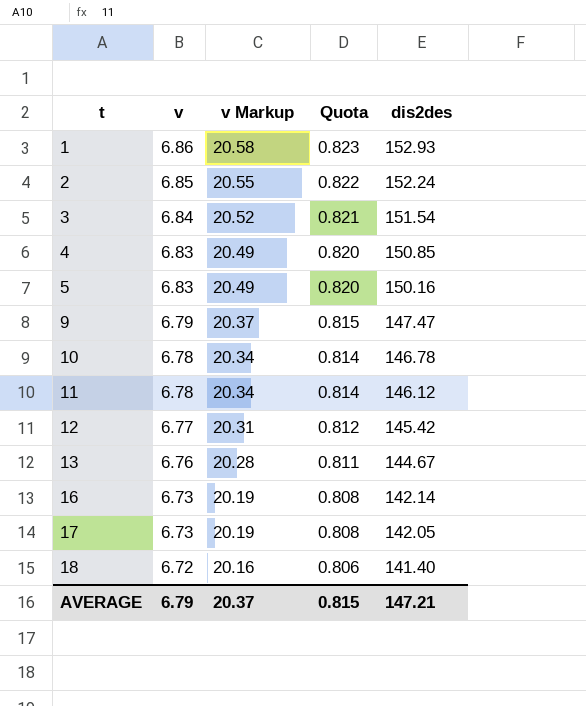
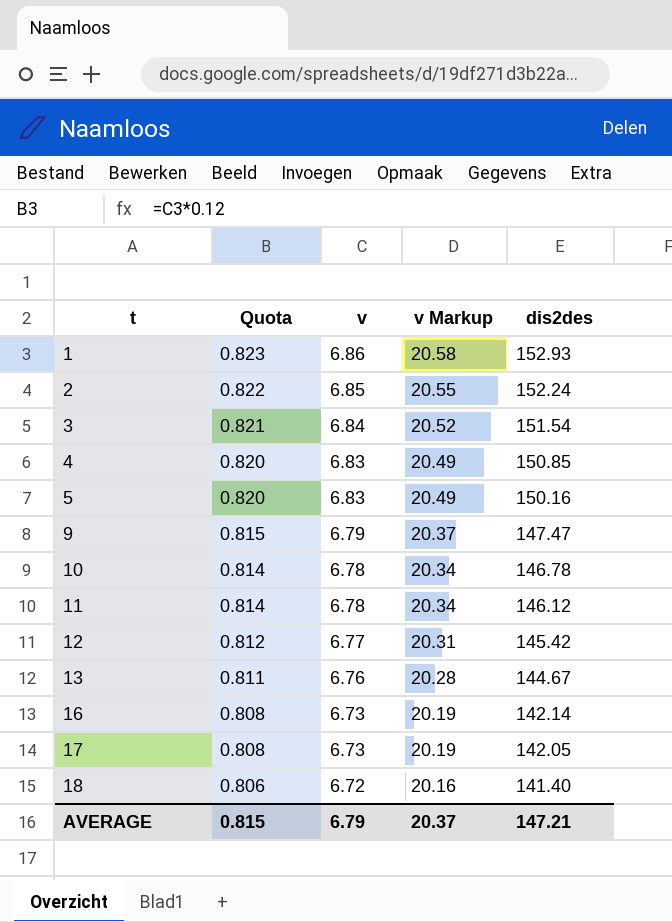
column Quota | position: 4 -> 2

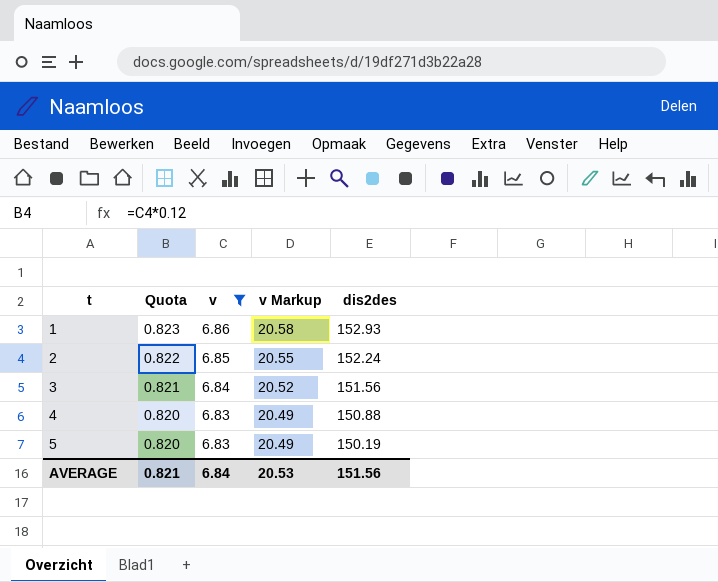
filter: none -> v >= 6.83
3 | dis2des: 151.54 -> 151.56
4 | dis2des: 150.85 -> 150.88
5 | dis2des: 150.16 -> 150.19
AVERAGE | Quota: 0.815 -> 0.821
AVERAGE | v: 6.79 -> 6.84
AVERAGE | v Markup: 20.37 -> 20.53
AVERAGE | dis2des: 147.21 -> 151.56

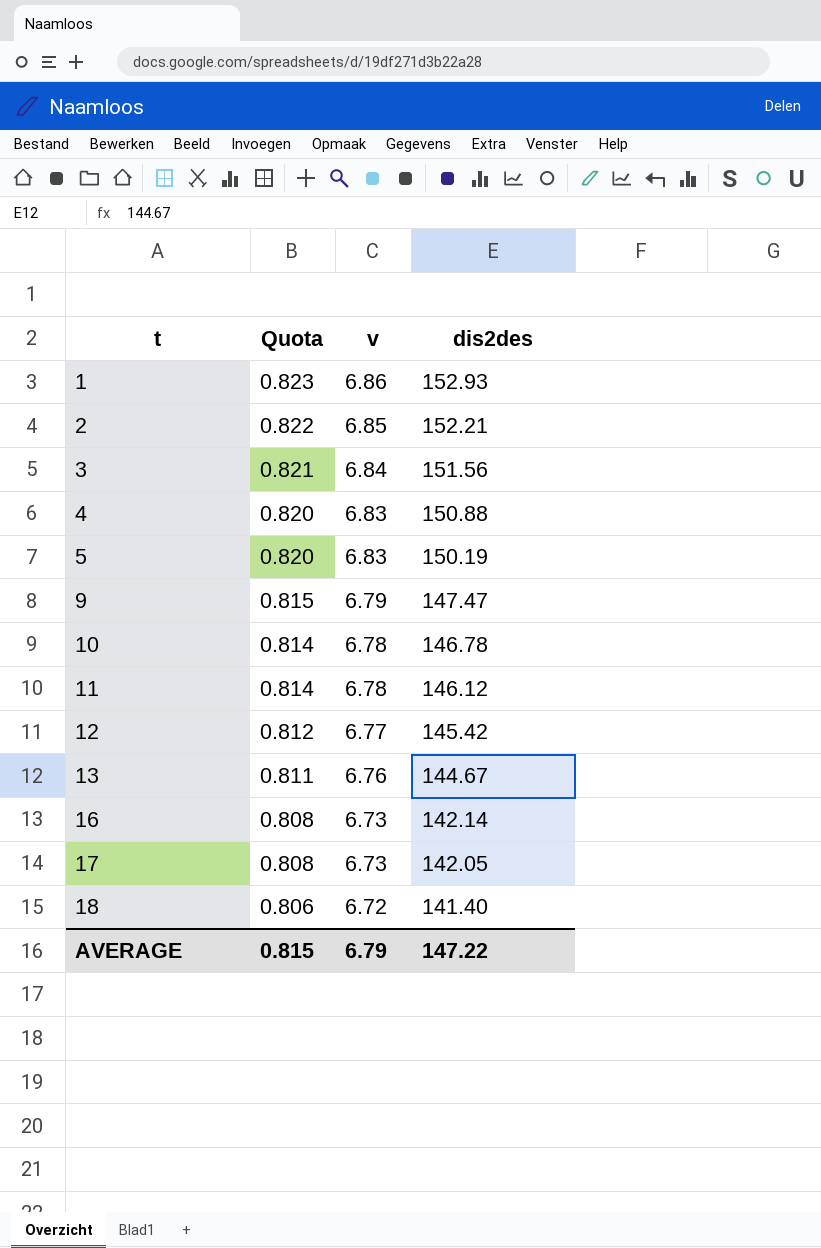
filter: v >= 6.83 -> none
column v Markup | formula: [v] * 3 -> none
2 | dis2des: 152.24 -> 152.21
AVERAGE | Quota: 0.821 -> 0.815
AVERAGE | v: 6.84 -> 6.79
AVERAGE | dis2des: 151.56 -> 147.22

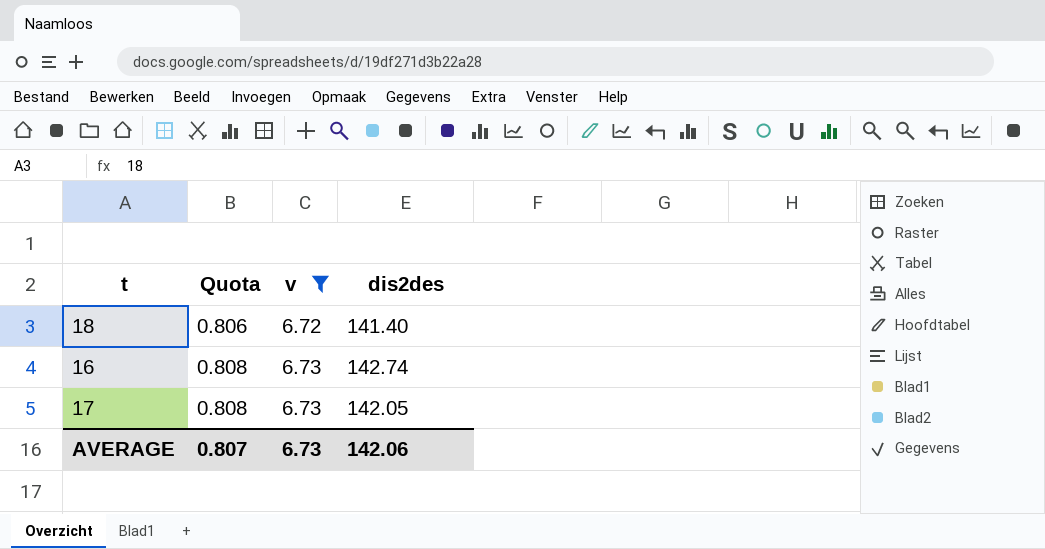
filter: none -> v <= 6.73
row order: t ascending -> Quota ascending
16 | dis2des: 142.14 -> 142.74
AVERAGE | Quota: 0.815 -> 0.807
AVERAGE | v: 6.79 -> 6.73
AVERAGE | dis2des: 147.22 -> 142.06

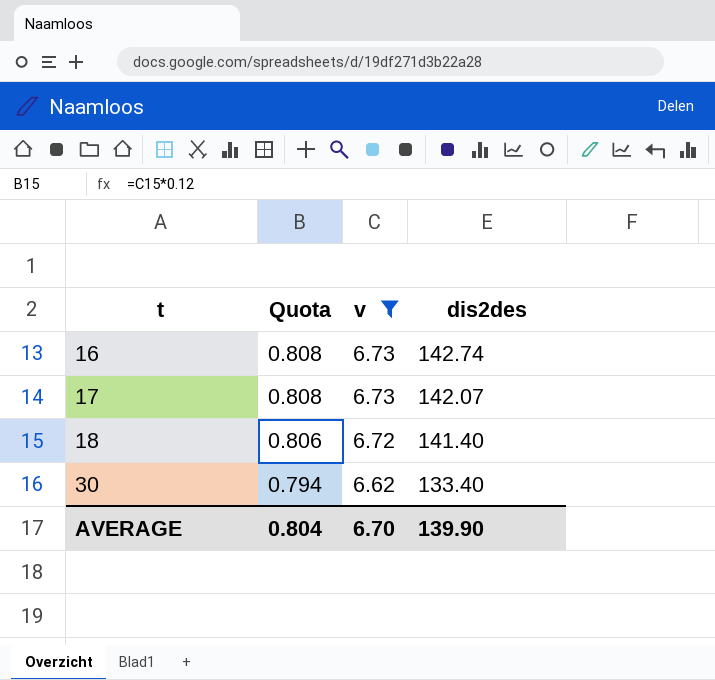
row order: Quota ascending -> t ascending
17 | dis2des: 142.05 -> 142.07
row 30: none -> 0.794 | 6.62 | 133.40
AVERAGE | Quota: 0.807 -> 0.804
AVERAGE | v: 6.73 -> 6.70
AVERAGE | dis2des: 142.06 -> 139.90

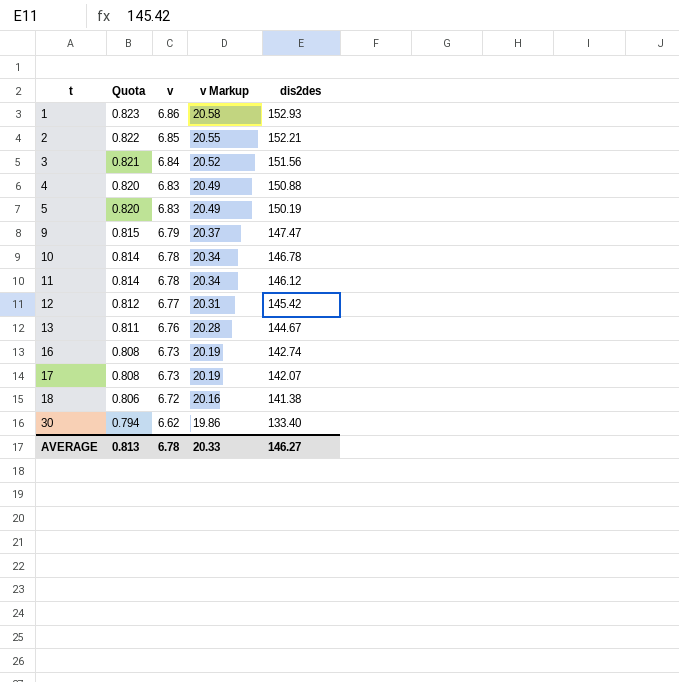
filter: v <= 6.73 -> none
column v Markup | formula: none -> [v] * 3
18 | dis2des: 141.40 -> 141.38
AVERAGE | Quota: 0.804 -> 0.813
AVERAGE | v: 6.70 -> 6.78
AVERAGE | dis2des: 139.90 -> 146.27

